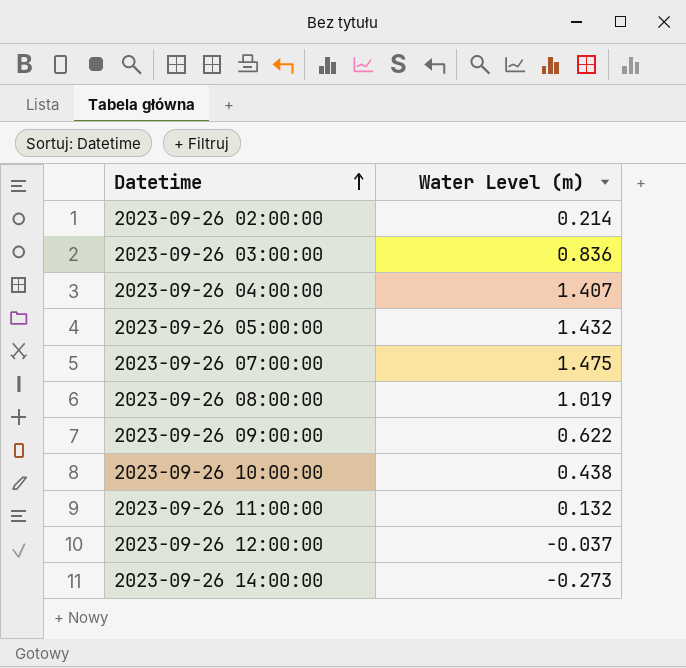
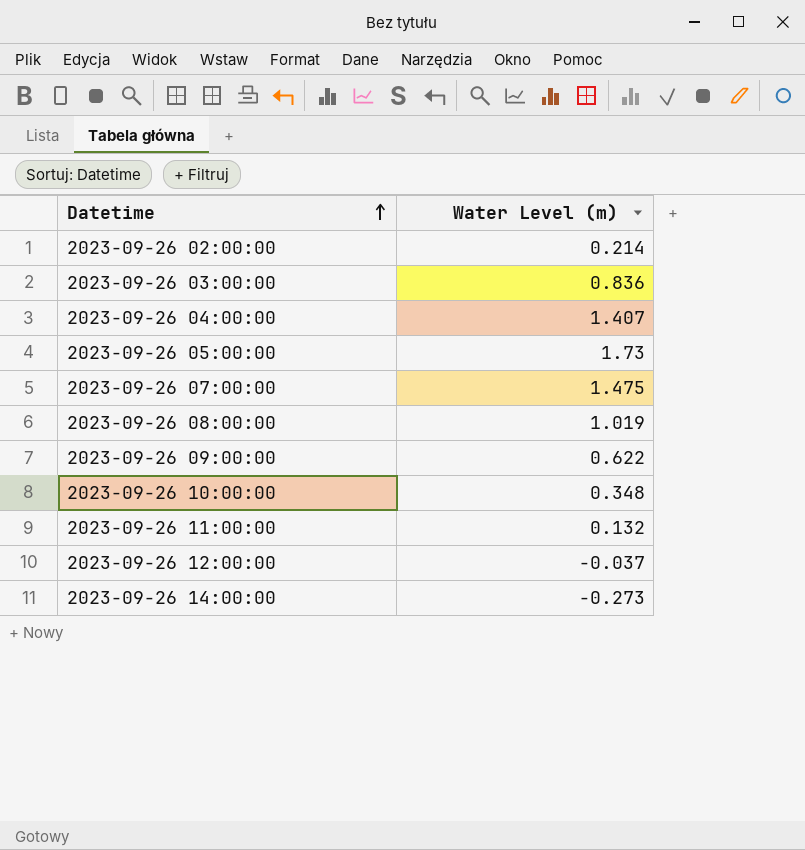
2023-09-26 05:00:00 | Water Level (m): 1.432 -> 1.73
2023-09-26 10:00:00 | Water Level (m): 0.438 -> 0.348

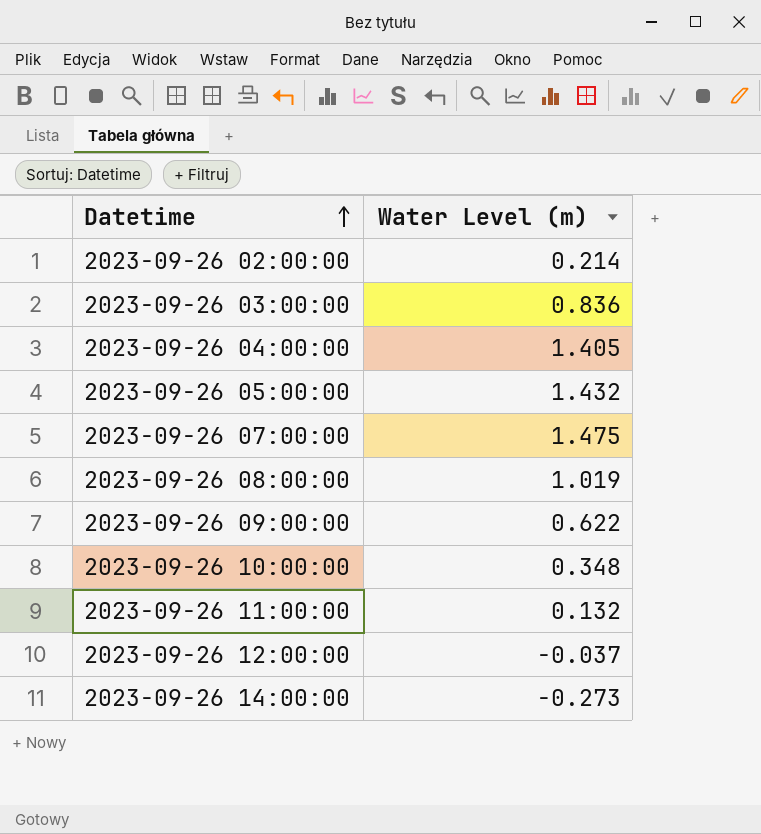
2023-09-26 04:00:00 | Water Level (m): 1.407 -> 1.405
2023-09-26 05:00:00 | Water Level (m): 1.73 -> 1.432

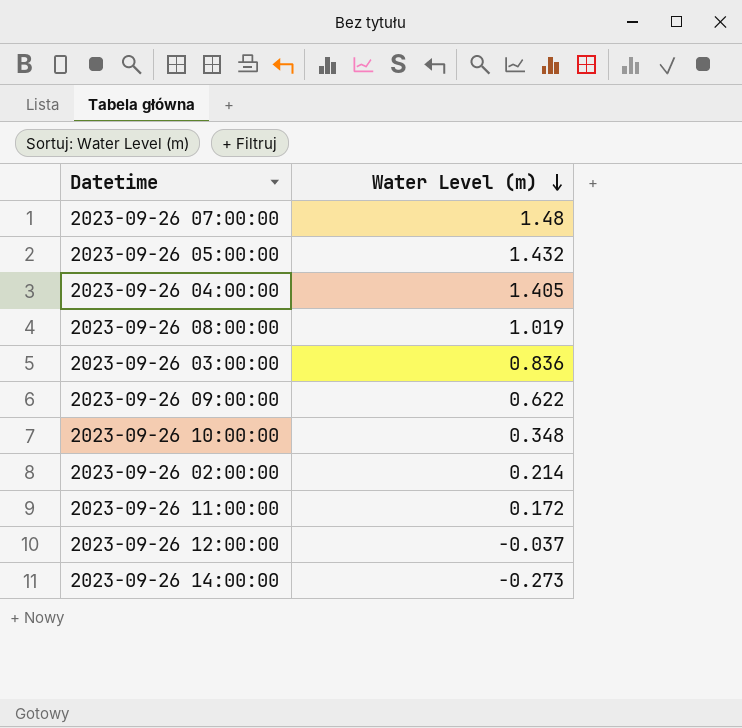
row order: Datetime ascending -> Water Level (m) descending
2023-09-26 07:00:00 | Water Level (m): 1.475 -> 1.48
2023-09-26 11:00:00 | Water Level (m): 0.132 -> 0.172

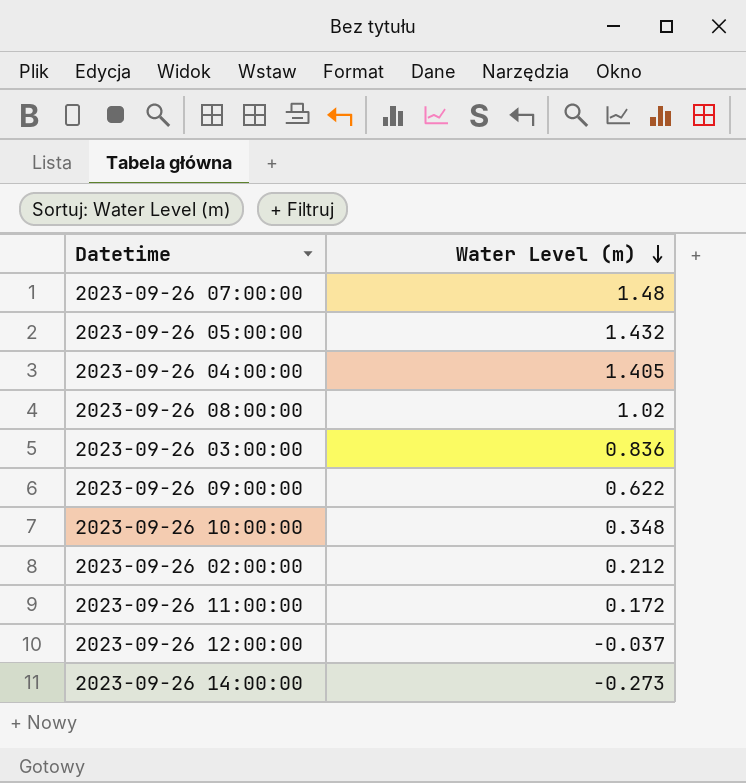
2023-09-26 08:00:00 | Water Level (m): 1.019 -> 1.02
2023-09-26 02:00:00 | Water Level (m): 0.214 -> 0.212

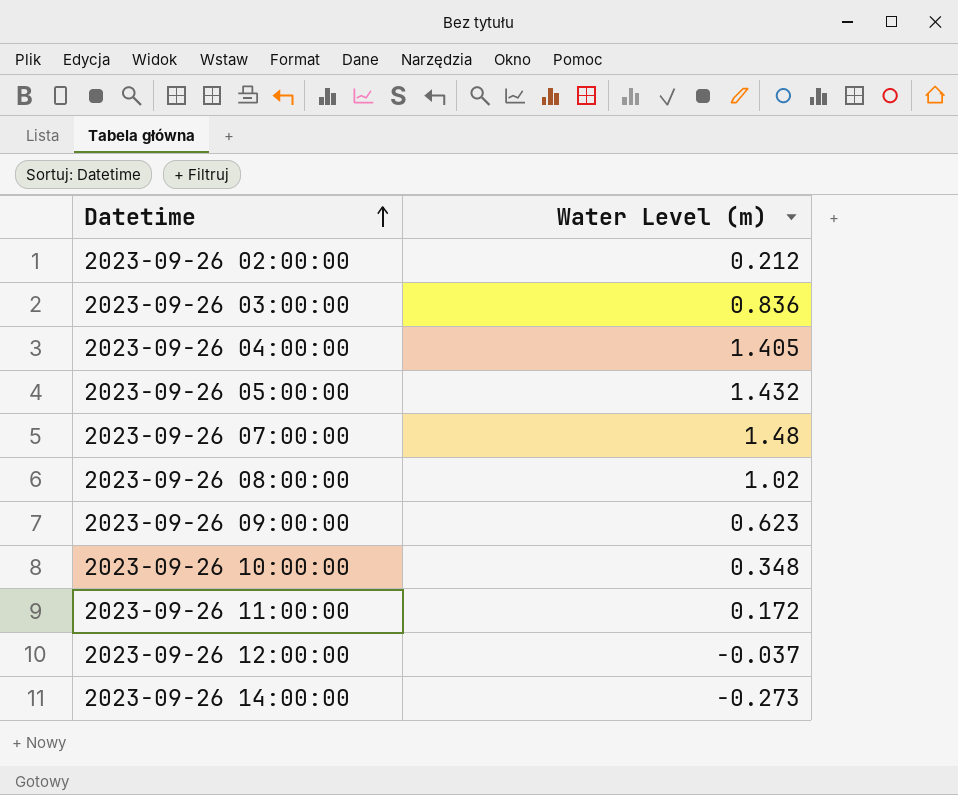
row order: Water Level (m) descending -> Datetime ascending
2023-09-26 09:00:00 | Water Level (m): 0.622 -> 0.623

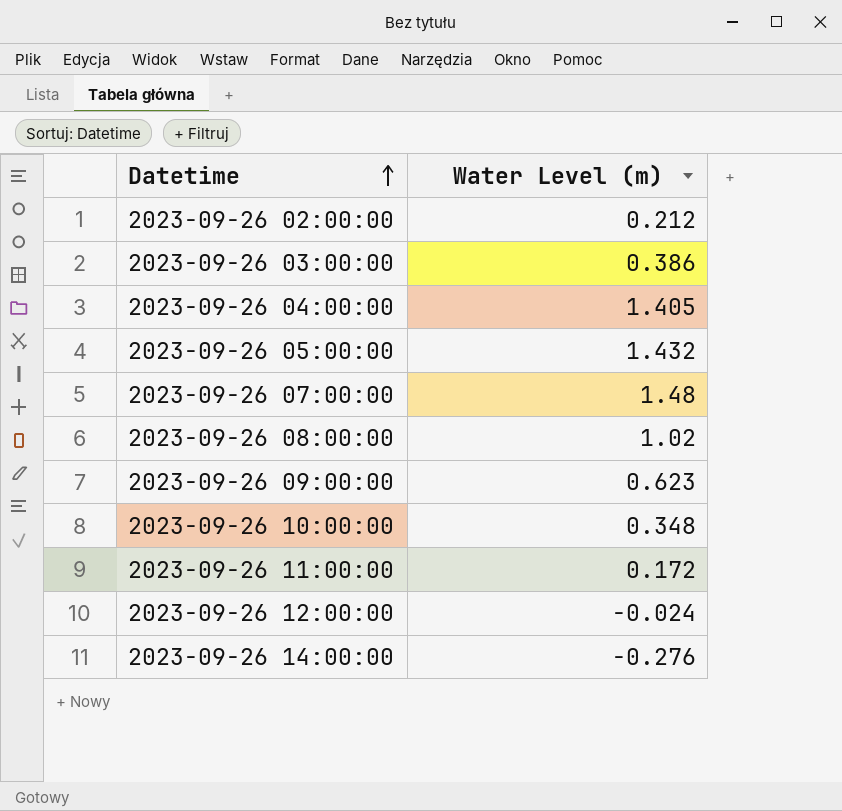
2023-09-26 03:00:00 | Water Level (m): 0.836 -> 0.386
2023-09-26 12:00:00 | Water Level (m): -0.037 -> -0.024
2023-09-26 14:00:00 | Water Level (m): -0.273 -> -0.276

